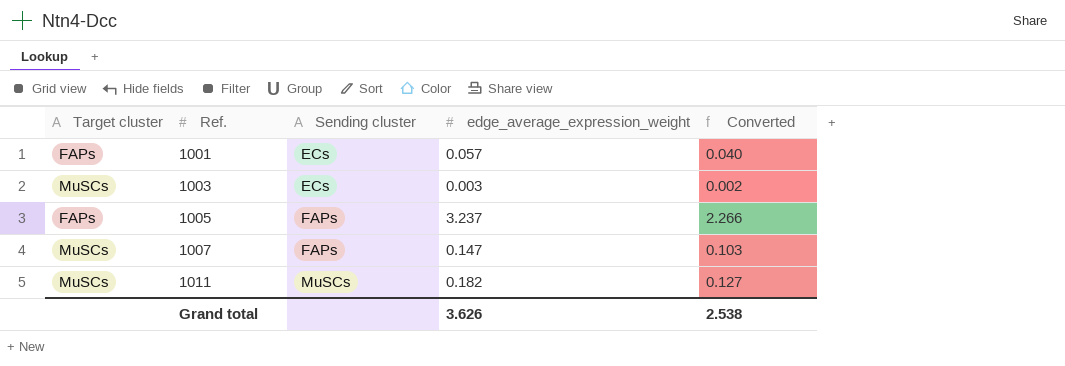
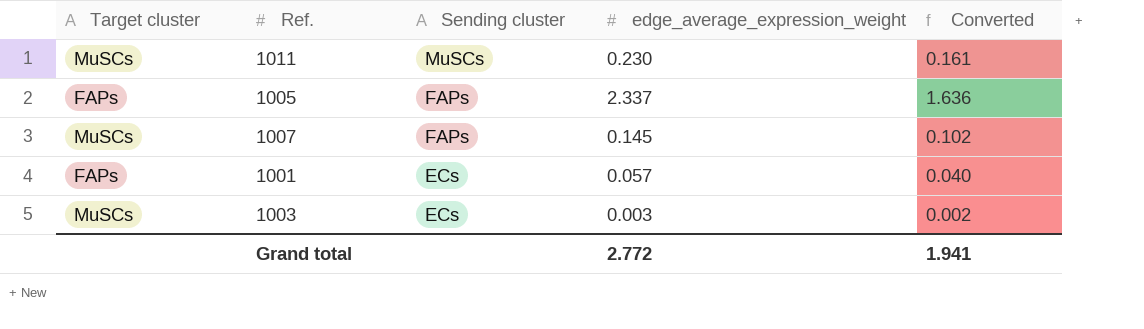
row order: Ref. ascending -> Sending cluster descending
1011 | edge_average_expression_weight: 0.182 -> 0.230
1011 | Converted: 0.127 -> 0.161
1005 | edge_average_expression_weight: 3.237 -> 2.337
1005 | Converted: 2.266 -> 1.636
1007 | edge_average_expression_weight: 0.147 -> 0.145
1007 | Converted: 0.103 -> 0.102
Grand total | edge_average_expression_weight: 3.626 -> 2.772
Grand total | Converted: 2.538 -> 1.941

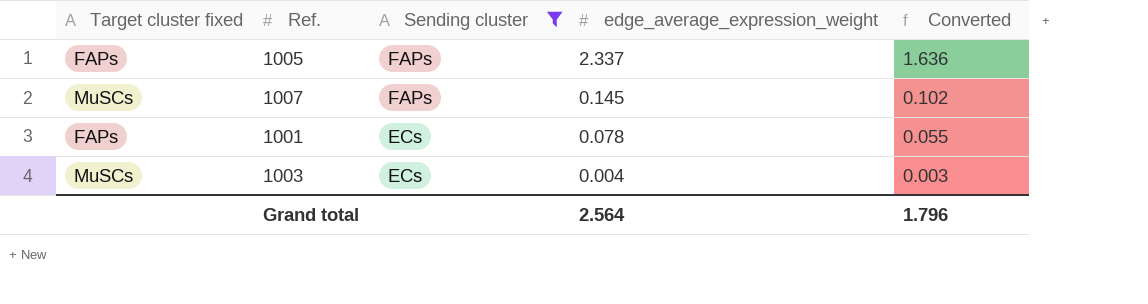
filter: none -> Sending cluster != MuSCs
column name: Target cluster -> Target cluster fixed
1001 | edge_average_expression_weight: 0.057 -> 0.078
1001 | Converted: 0.040 -> 0.055
1003 | edge_average_expression_weight: 0.003 -> 0.004
1003 | Converted: 0.002 -> 0.003
Grand total | edge_average_expression_weight: 2.772 -> 2.564
Grand total | Converted: 1.941 -> 1.796

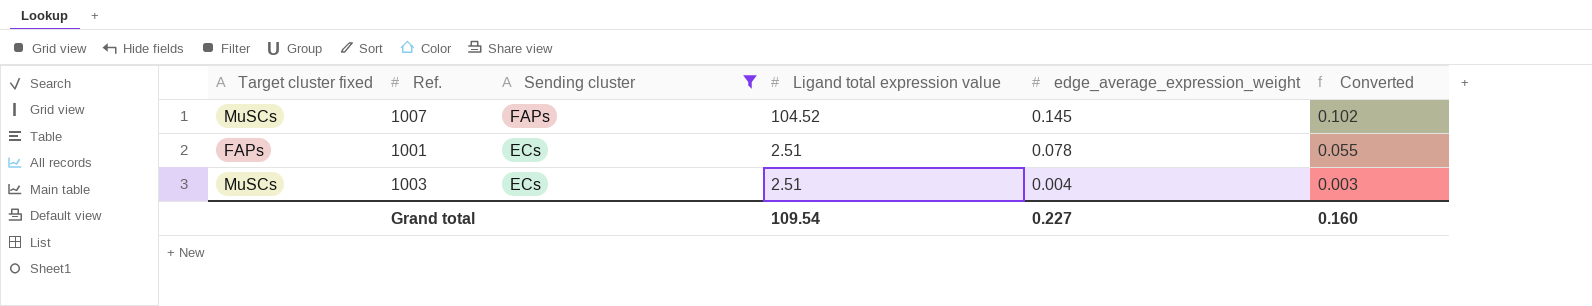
column Ligand total expression value | position: none -> 4
row 1005: FAPs | FAPs | 2.337 | 1.636 -> none
Grand total | edge_average_expression_weight: 2.564 -> 0.227
Grand total | Converted: 1.796 -> 0.160

